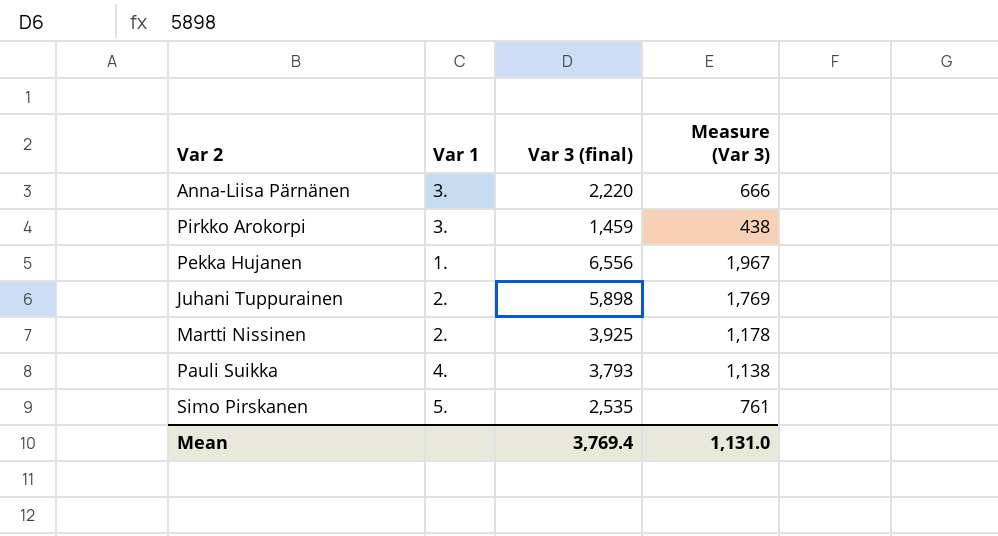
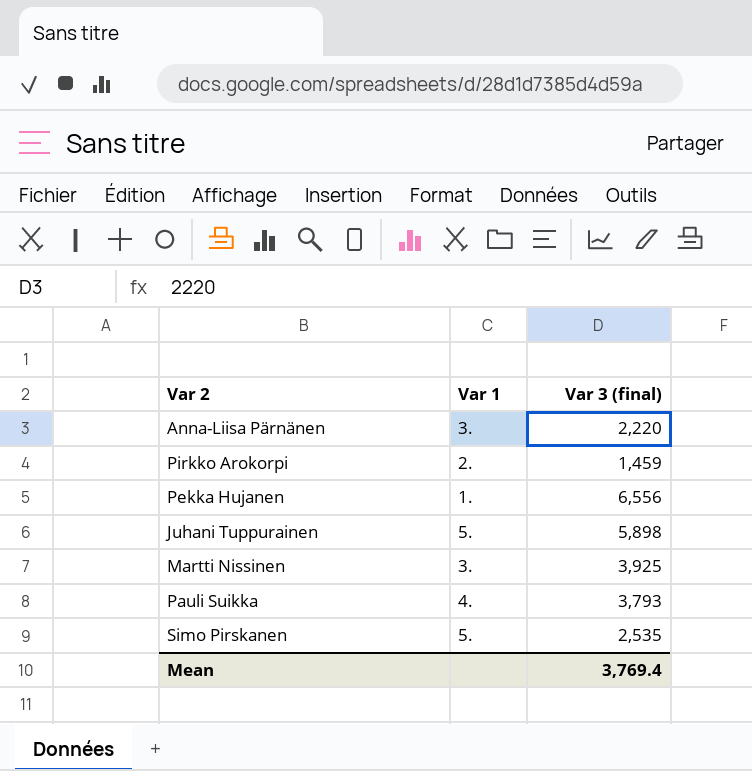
column Measure (Var 3) | formula: [Var 3 (final)] * 0.3 -> none
Pirkko Arokorpi | Var 1: 3. -> 2.
Juhani Tuppurainen | Var 1: 2. -> 5.
Martti Nissinen | Var 1: 2. -> 3.

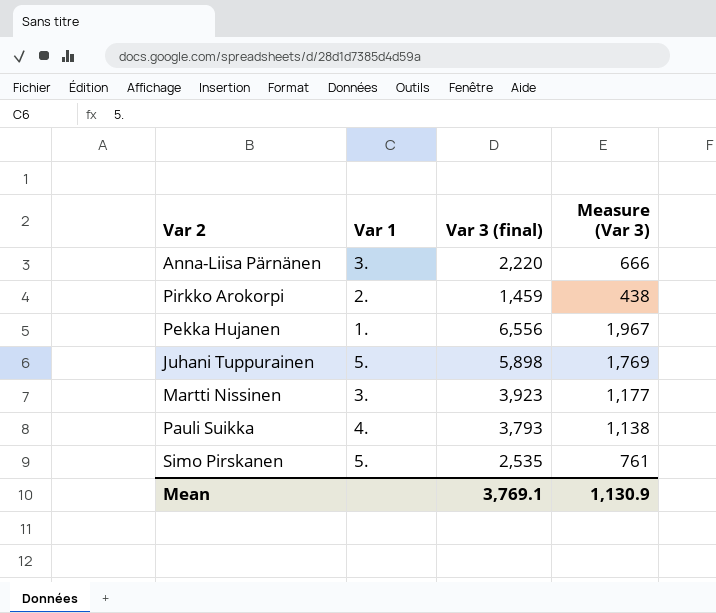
column Measure (Var 3) | formula: none -> [Var 3 (final)] * 0.3
Martti Nissinen | Var 3 (final): 3,925 -> 3,923
Mean | Var 3 (final): 3,769.4 -> 3,769.1

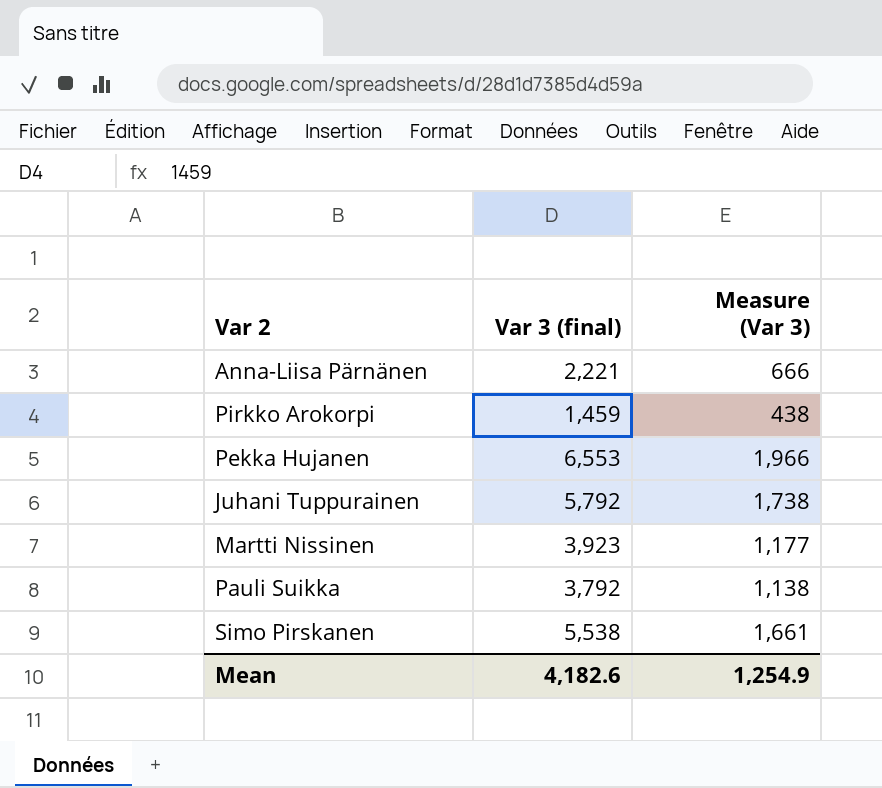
column Var 1 | position: 2 -> none
Anna-Liisa Pärnänen | Var 3 (final): 2,220 -> 2,221
Pekka Hujanen | Var 3 (final): 6,556 -> 6,553
Pekka Hujanen | Measure (Var 3): 1,967 -> 1,966
Juhani Tuppurainen | Var 3 (final): 5,898 -> 5,792
Juhani Tuppurainen | Measure (Var 3): 1,769 -> 1,738
Pauli Suikka | Var 3 (final): 3,793 -> 3,792
Simo Pirskanen | Var 3 (final): 2,535 -> 5,538
Simo Pirskanen | Measure (Var 3): 761 -> 1,661
Mean | Var 3 (final): 3,769.1 -> 4,182.6
Mean | Measure (Var 3): 1,130.9 -> 1,254.9

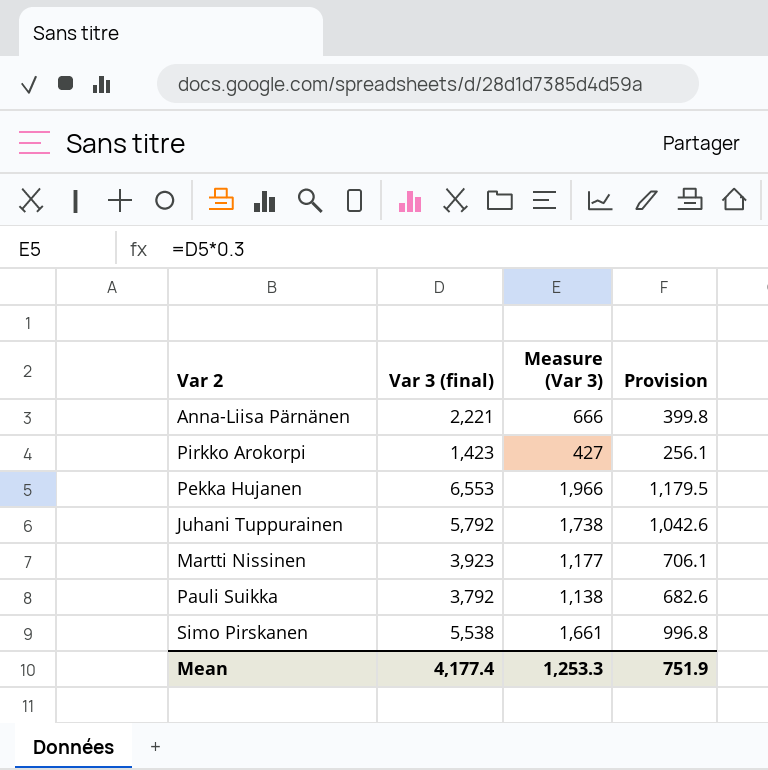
column Provision | formula: none -> [Var 3 (final)] * 0.18
Pirkko Arokorpi | Var 3 (final): 1,459 -> 1,423
Pirkko Arokorpi | Measure (Var 3): 438 -> 427
Mean | Var 3 (final): 4,182.6 -> 4,177.4
Mean | Measure (Var 3): 1,254.9 -> 1,253.3

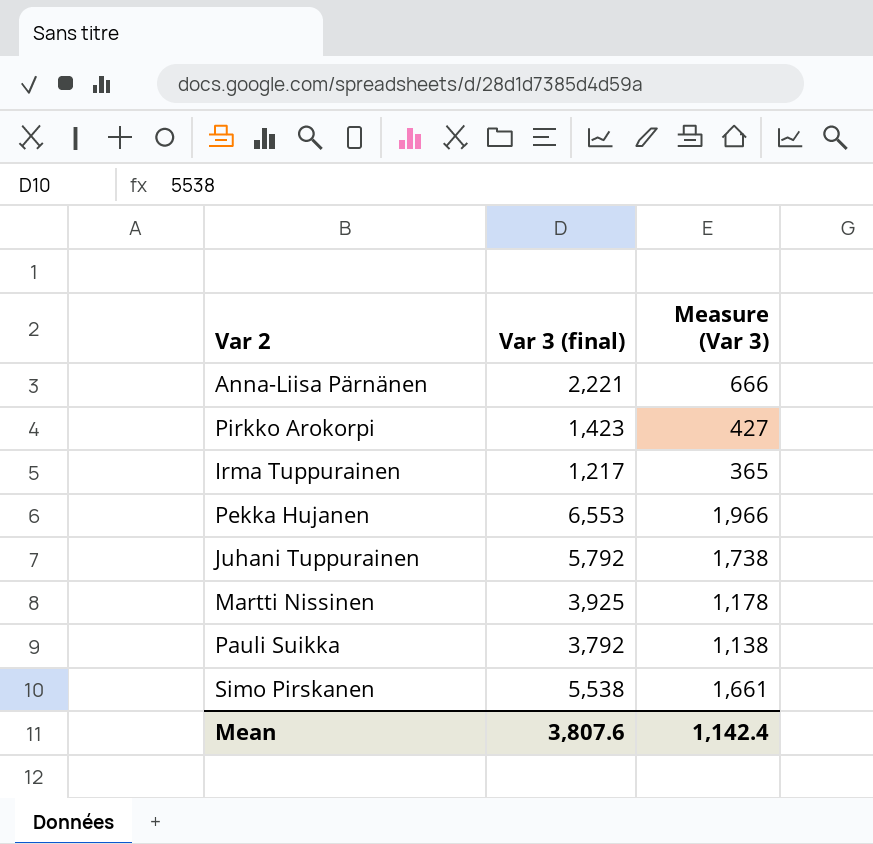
column Provision | formula: [Var 3 (final)] * 0.18 -> none
row Irma Tuppurainen: none -> 1,217 | 365
Martti Nissinen | Var 3 (final): 3,923 -> 3,925
Martti Nissinen | Measure (Var 3): 1,177 -> 1,178
Mean | Var 3 (final): 4,177.4 -> 3,807.6
Mean | Measure (Var 3): 1,253.3 -> 1,142.4

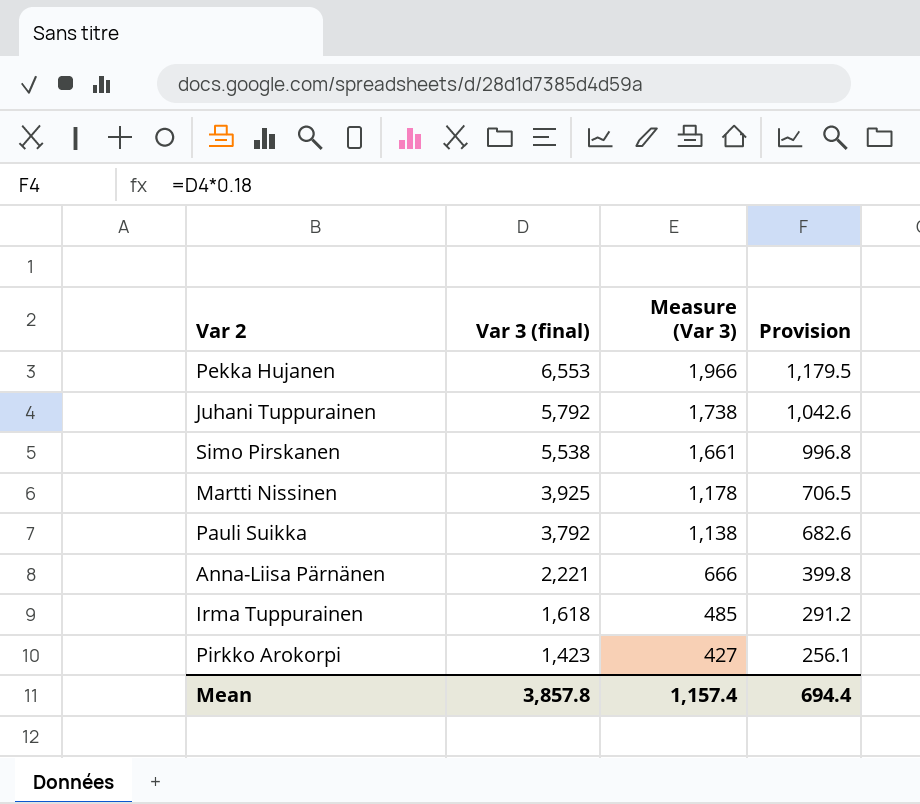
row order: none -> Var 3 (final) descending
column Provision | formula: none -> [Var 3 (final)] * 0.18
Irma Tuppurainen | Var 3 (final): 1,217 -> 1,618
Irma Tuppurainen | Measure (Var 3): 365 -> 485
Mean | Var 3 (final): 3,807.6 -> 3,857.8
Mean | Measure (Var 3): 1,142.4 -> 1,157.4

